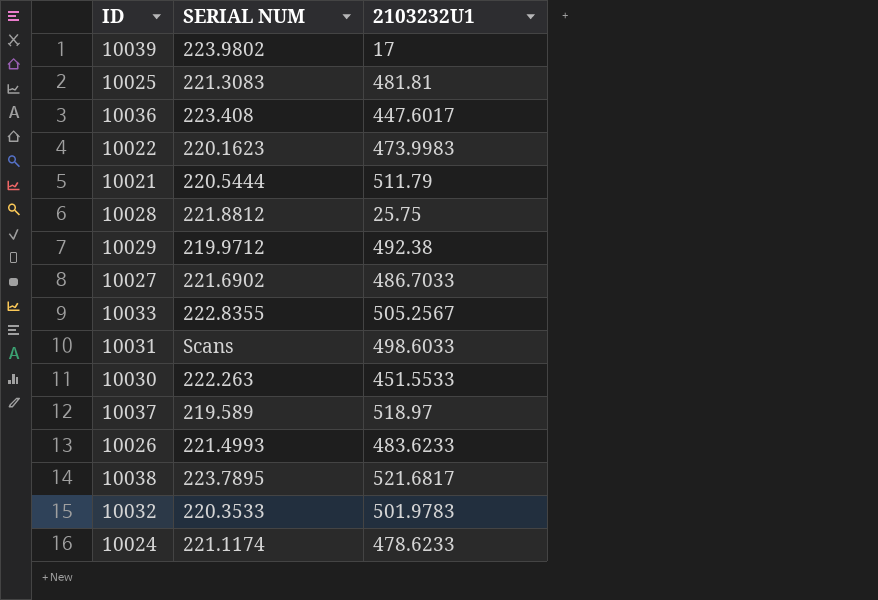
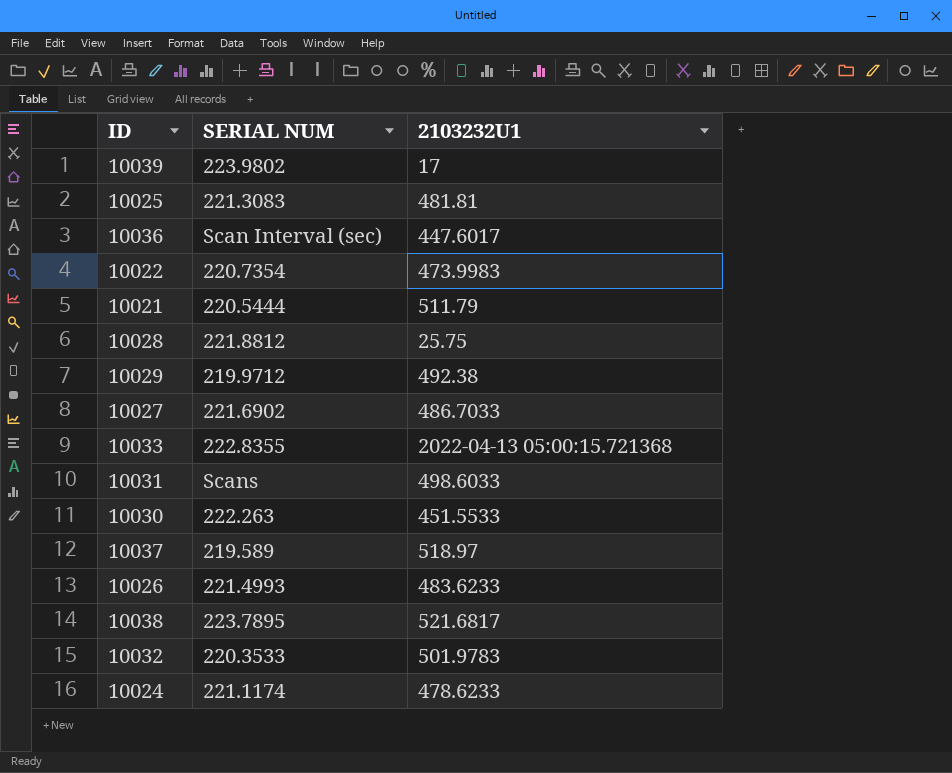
10036 | SERIAL NUM: 223.408 -> Scan Interval (sec)
10022 | SERIAL NUM: 220.1623 -> 220.7354
10033 | 2103232U1: 505.2567 -> 2022-04-13 05:00:15.721368

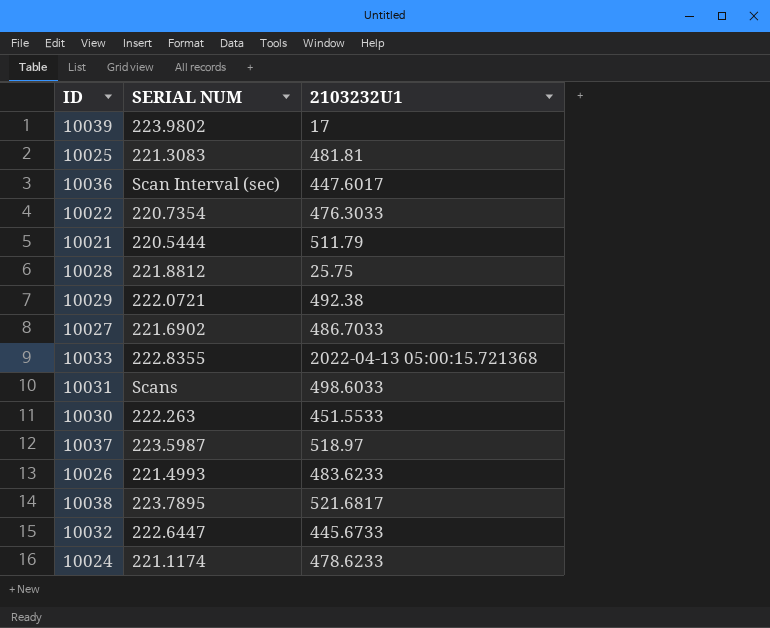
10022 | 2103232U1: 473.9983 -> 476.3033
10029 | SERIAL NUM: 219.9712 -> 222.0721
10037 | SERIAL NUM: 219.589 -> 223.5987
10032 | SERIAL NUM: 220.3533 -> 222.6447
10032 | 2103232U1: 501.9783 -> 445.6733

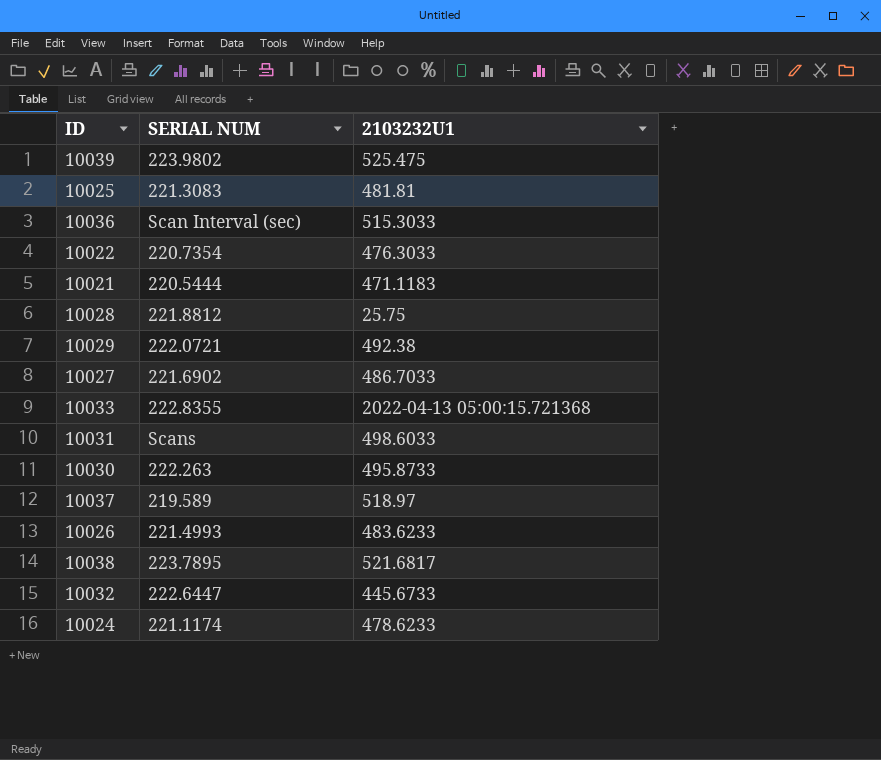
10039 | 2103232U1: 17 -> 525.475
10036 | 2103232U1: 447.6017 -> 515.3033
10021 | 2103232U1: 511.79 -> 471.1183
10030 | 2103232U1: 451.5533 -> 495.8733
10037 | SERIAL NUM: 223.5987 -> 219.589

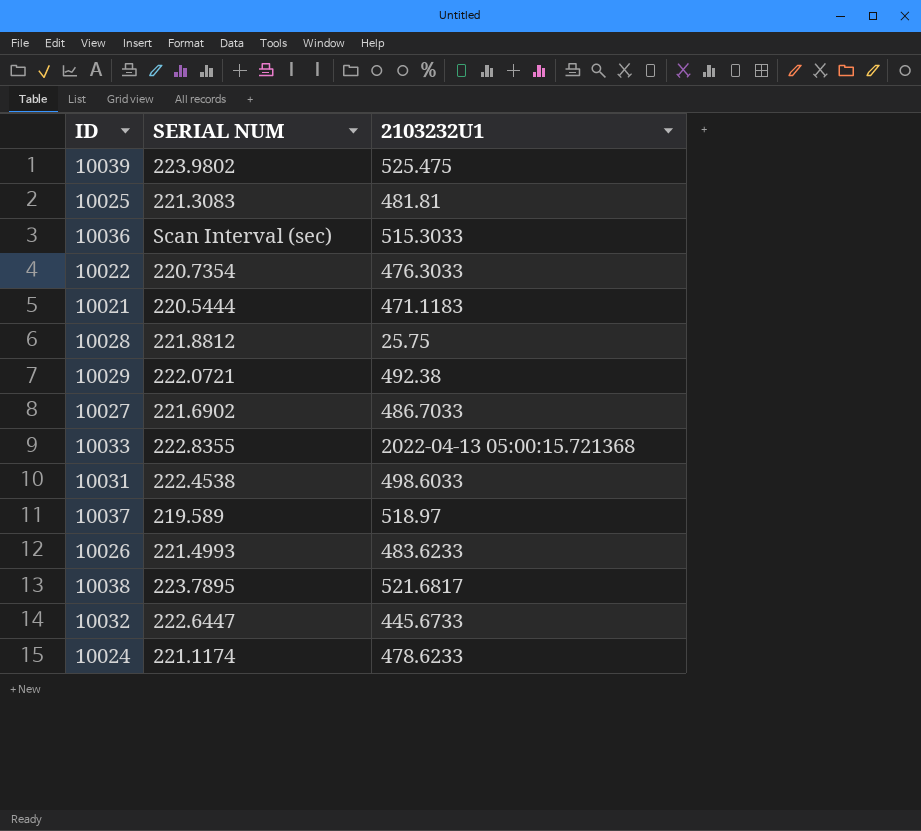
row 10030: 222.263 | 495.8733 -> none
10031 | SERIAL NUM: Scans -> 222.4538

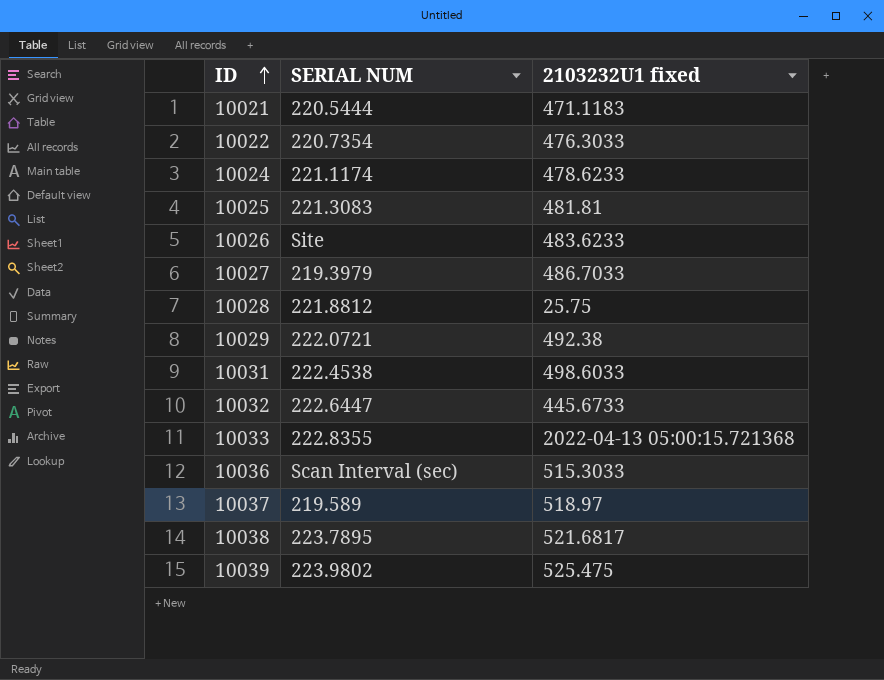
row order: none -> ID ascending
column name: 2103232U1 -> 2103232U1 fixed
10026 | SERIAL NUM: 221.4993 -> Site
10027 | SERIAL NUM: 221.6902 -> 219.3979

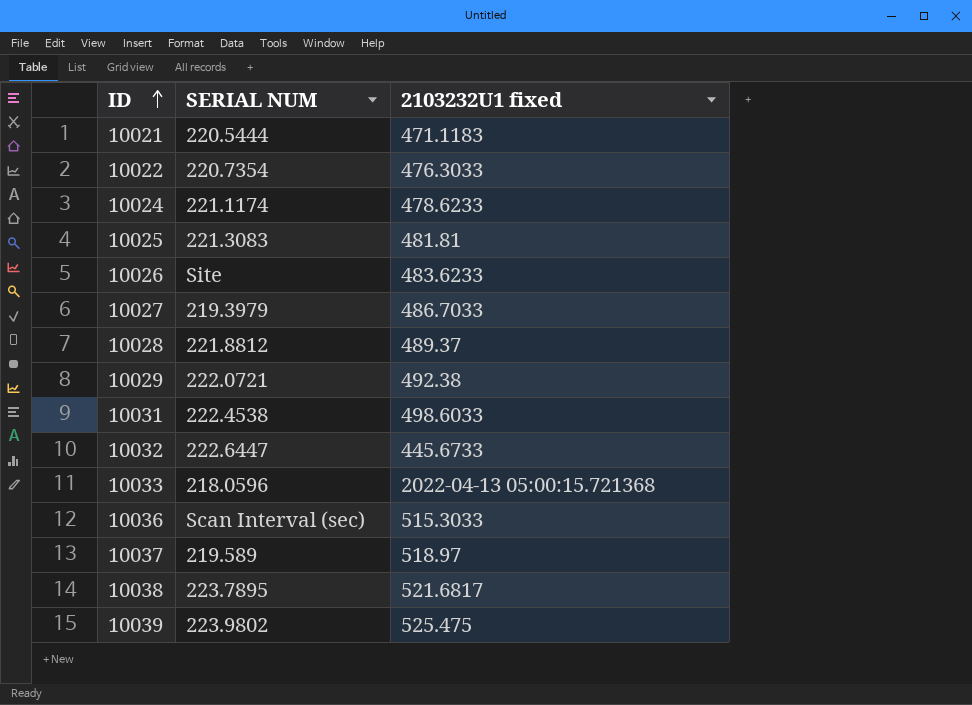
10028 | 2103232U1 fixed: 25.75 -> 489.37
10033 | SERIAL NUM: 222.8355 -> 218.0596

